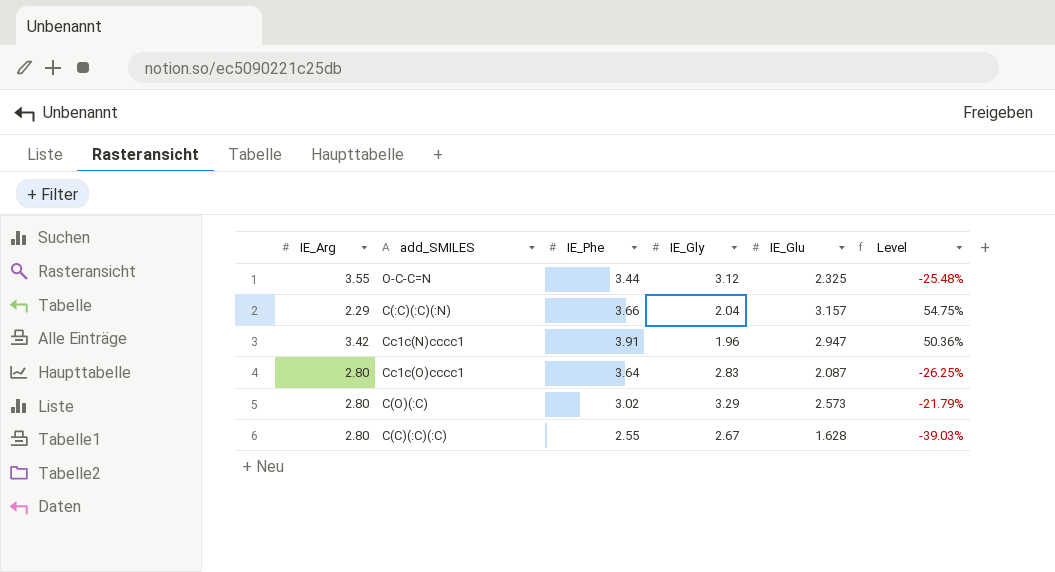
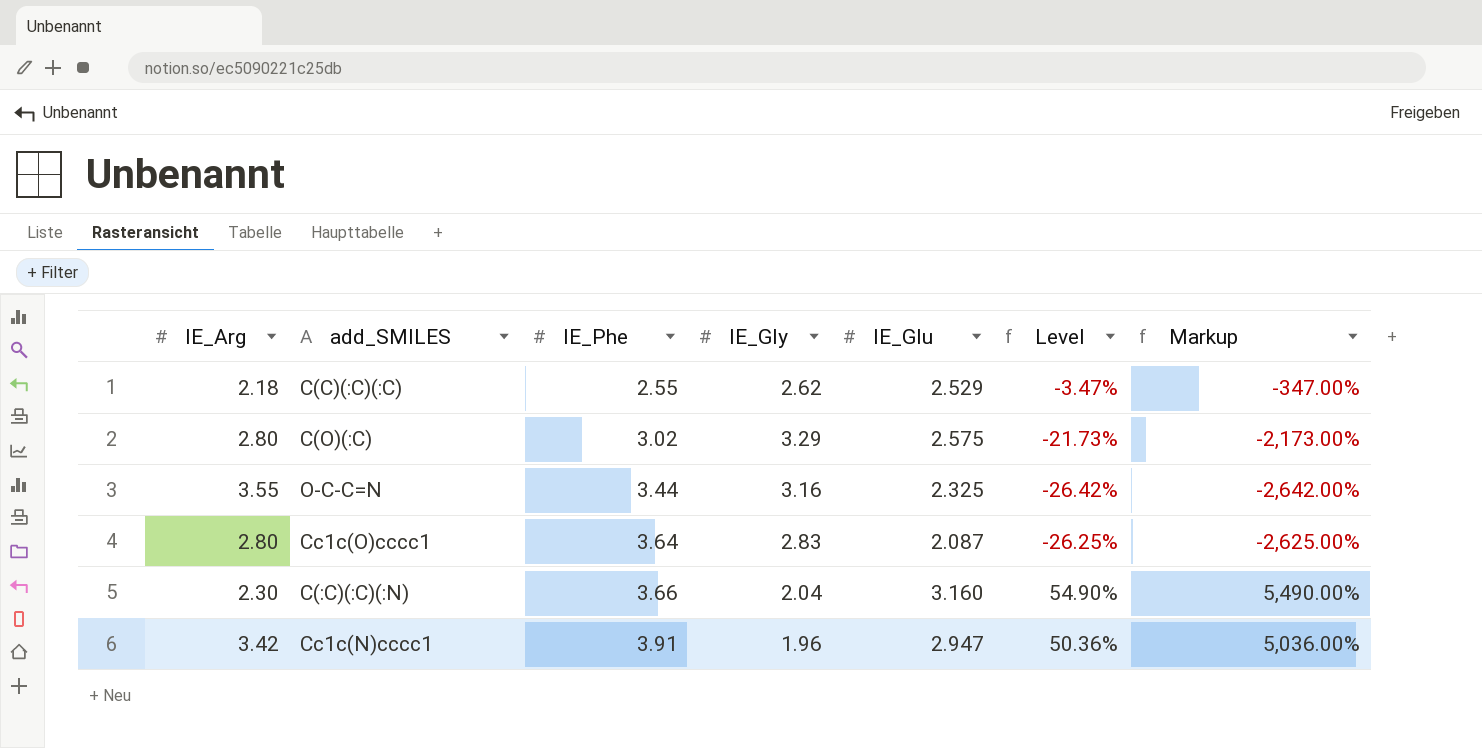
row order: none -> IE_Phe ascending
column Markup | formula: none -> [Level] * 100
C(C)(:C)(:C) | IE_Arg: 2.80 -> 2.18
C(C)(:C)(:C) | IE_Gly: 2.67 -> 2.62
C(C)(:C)(:C) | IE_Glu: 1.628 -> 2.529
C(C)(:C)(:C) | Level: -39.03% -> -3.47%
C(O)(:C) | IE_Glu: 2.573 -> 2.575
C(O)(:C) | Level: -21.79% -> -21.73%
O-C-C=N | IE_Gly: 3.12 -> 3.16
O-C-C=N | Level: -25.48% -> -26.42%
C(:C)(:C)(:N) | IE_Arg: 2.29 -> 2.30
C(:C)(:C)(:N) | IE_Glu: 3.157 -> 3.160
C(:C)(:C)(:N) | Level: 54.75% -> 54.90%

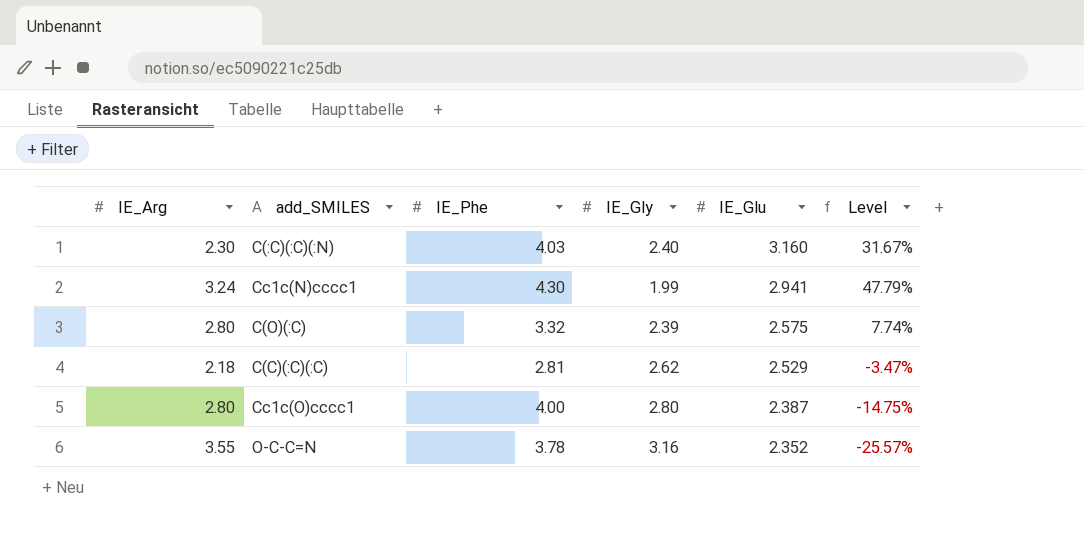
row order: IE_Phe ascending -> IE_Glu descending
column Markup | formula: [Level] * 100 -> none
C(:C)(:C)(:N) | IE_Phe: 3.66 -> 4.03
C(:C)(:C)(:N) | IE_Gly: 2.04 -> 2.40
C(:C)(:C)(:N) | Level: 54.90% -> 31.67%
Cc1c(N)cccc1 | IE_Arg: 3.42 -> 3.24
Cc1c(N)cccc1 | IE_Phe: 3.91 -> 4.30
Cc1c(N)cccc1 | IE_Gly: 1.96 -> 1.99
Cc1c(N)cccc1 | IE_Glu: 2.947 -> 2.941
Cc1c(N)cccc1 | Level: 50.36% -> 47.79%
C(O)(:C) | IE_Phe: 3.02 -> 3.32
C(O)(:C) | IE_Gly: 3.29 -> 2.39
C(O)(:C) | Level: -21.73% -> 7.74%
C(C)(:C)(:C) | IE_Phe: 2.55 -> 2.81
Cc1c(O)cccc1 | IE_Phe: 3.64 -> 4.00
Cc1c(O)cccc1 | IE_Gly: 2.83 -> 2.80
Cc1c(O)cccc1 | IE_Glu: 2.087 -> 2.387
Cc1c(O)cccc1 | Level: -26.25% -> -14.75%
O-C-C=N | IE_Phe: 3.44 -> 3.78
O-C-C=N | IE_Glu: 2.325 -> 2.352
O-C-C=N | Level: -26.42% -> -25.57%

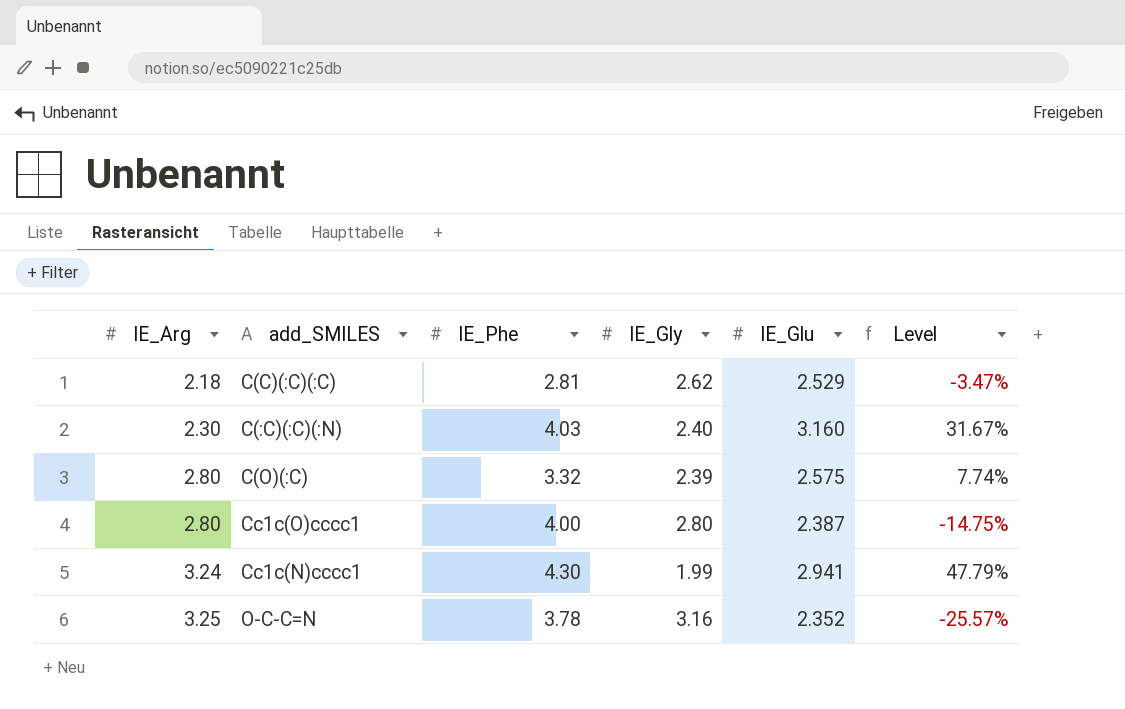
row order: IE_Glu descending -> IE_Arg ascending
O-C-C=N | IE_Arg: 3.55 -> 3.25

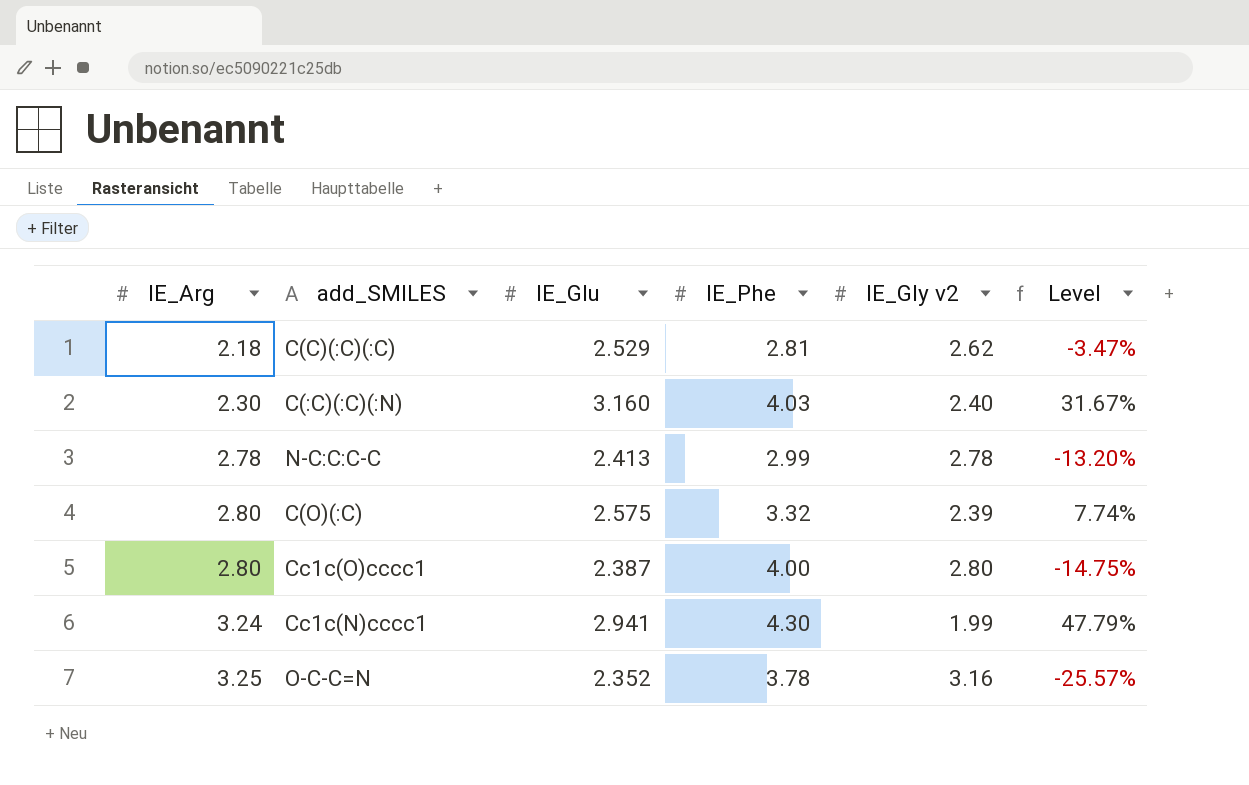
column IE_Glu | position: 5 -> 3
column name: IE_Gly -> IE_Gly v2
row N-C:C:C-C: none -> 2.78 | 2.413 | 2.99 | 2.78 | -13.20%

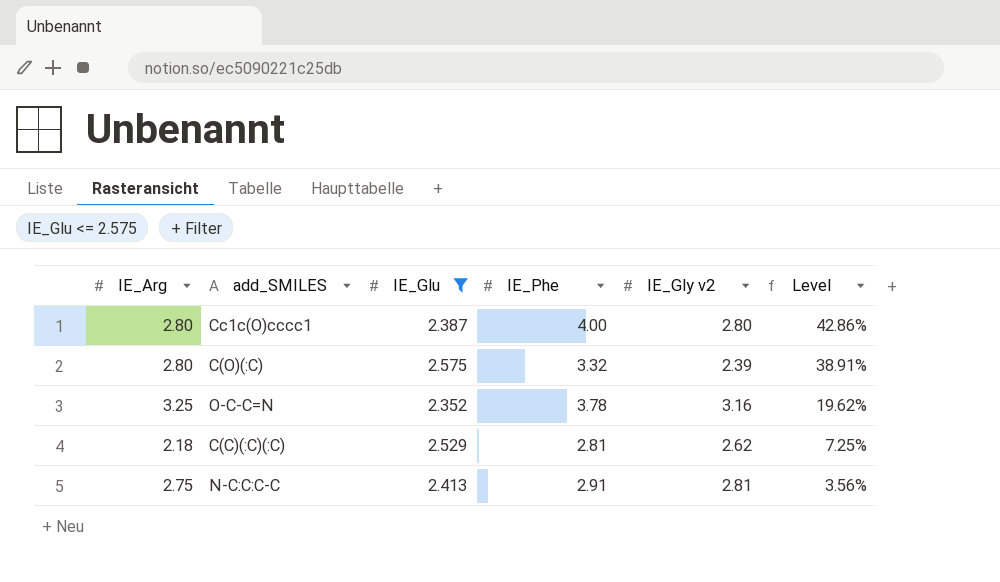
filter: none -> IE_Glu <= 2.575
row order: IE_Arg ascending -> Level descending
column Level | formula: ([IE_Glu] - [IE_Gly v2]) / [IE_Gly v2] -> ([IE_Phe] - [IE_Gly v2]) / [IE_Gly v2]
N-C:C:C-C | IE_Arg: 2.78 -> 2.75
N-C:C:C-C | IE_Phe: 2.99 -> 2.91
N-C:C:C-C | IE_Gly v2: 2.78 -> 2.81

